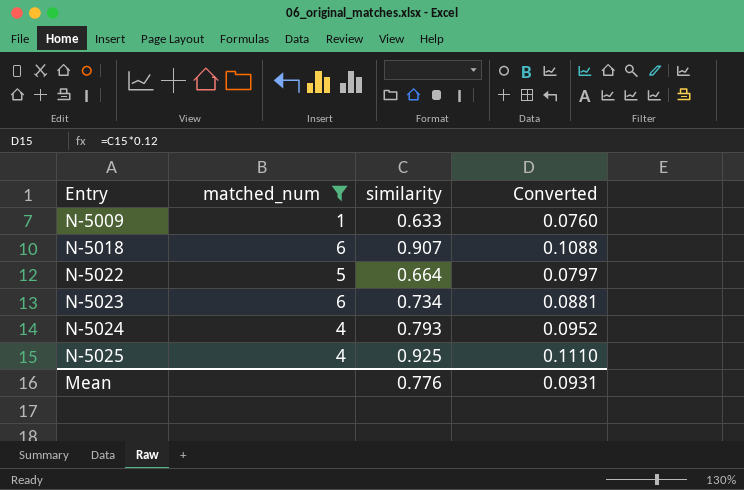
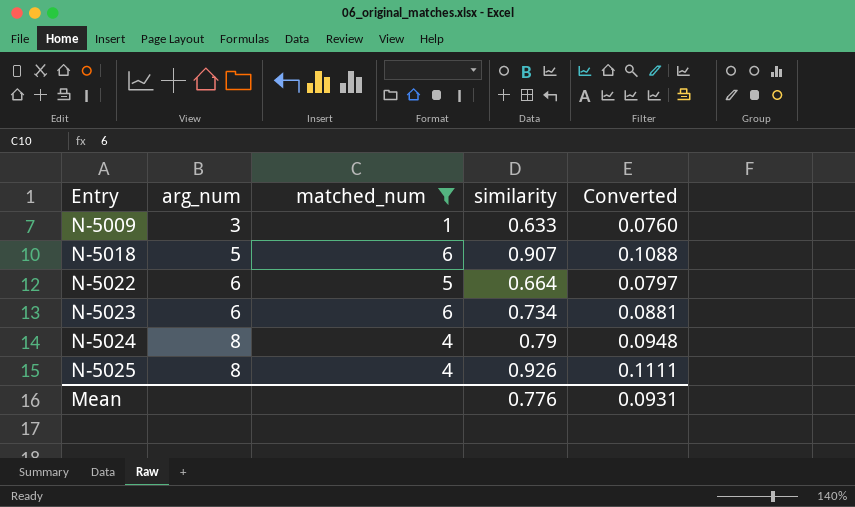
column arg_num | position: none -> 2
N-5024 | similarity: 0.793 -> 0.79
N-5024 | Converted: 0.0952 -> 0.0948
N-5025 | similarity: 0.925 -> 0.926
N-5025 | Converted: 0.1110 -> 0.1111

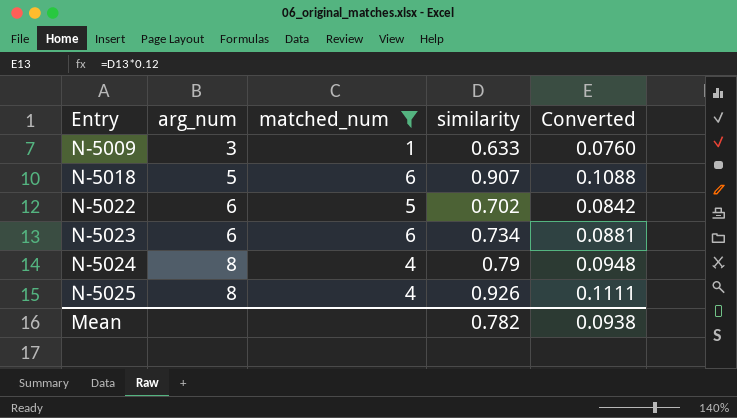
N-5022 | similarity: 0.664 -> 0.702
N-5022 | Converted: 0.0797 -> 0.0842
Mean | similarity: 0.776 -> 0.782
Mean | Converted: 0.0931 -> 0.0938

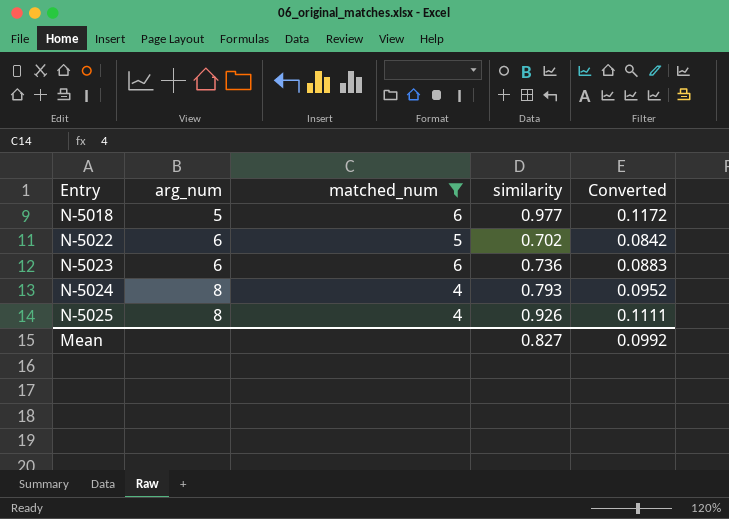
row N-5009: 3 | 1 | 0.633 | 0.0760 -> none
N-5018 | similarity: 0.907 -> 0.977
N-5018 | Converted: 0.1088 -> 0.1172
N-5023 | similarity: 0.734 -> 0.736
N-5023 | Converted: 0.0881 -> 0.0883
N-5024 | similarity: 0.79 -> 0.793
N-5024 | Converted: 0.0948 -> 0.0952
Mean | similarity: 0.782 -> 0.827
Mean | Converted: 0.0938 -> 0.0992

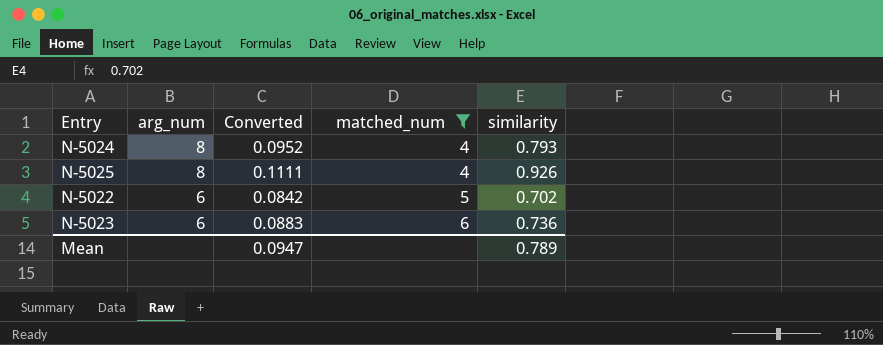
row order: Entry ascending -> arg_num descending
column Converted | position: 5 -> 3
row N-5018: 5 | 6 | 0.977 | 0.1172 -> none
Mean | Converted: 0.0992 -> 0.0947
Mean | similarity: 0.827 -> 0.789

